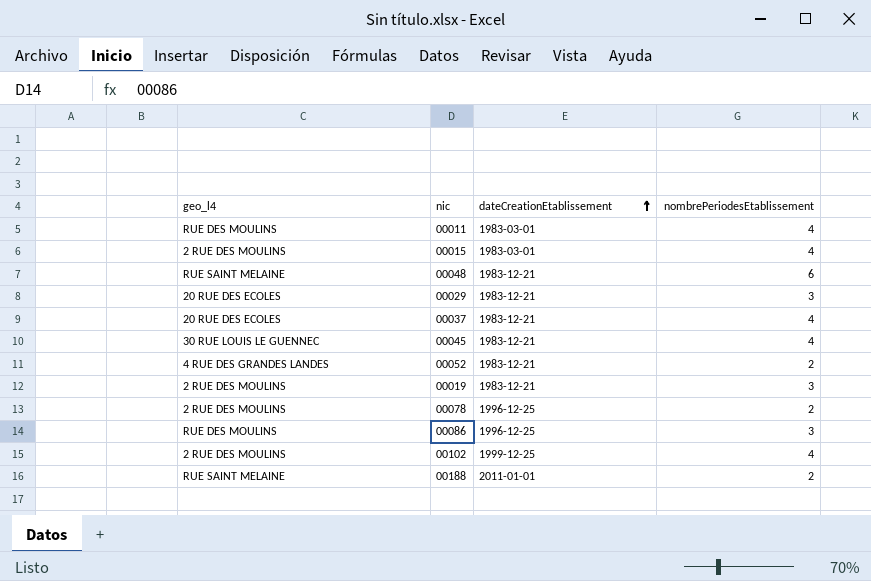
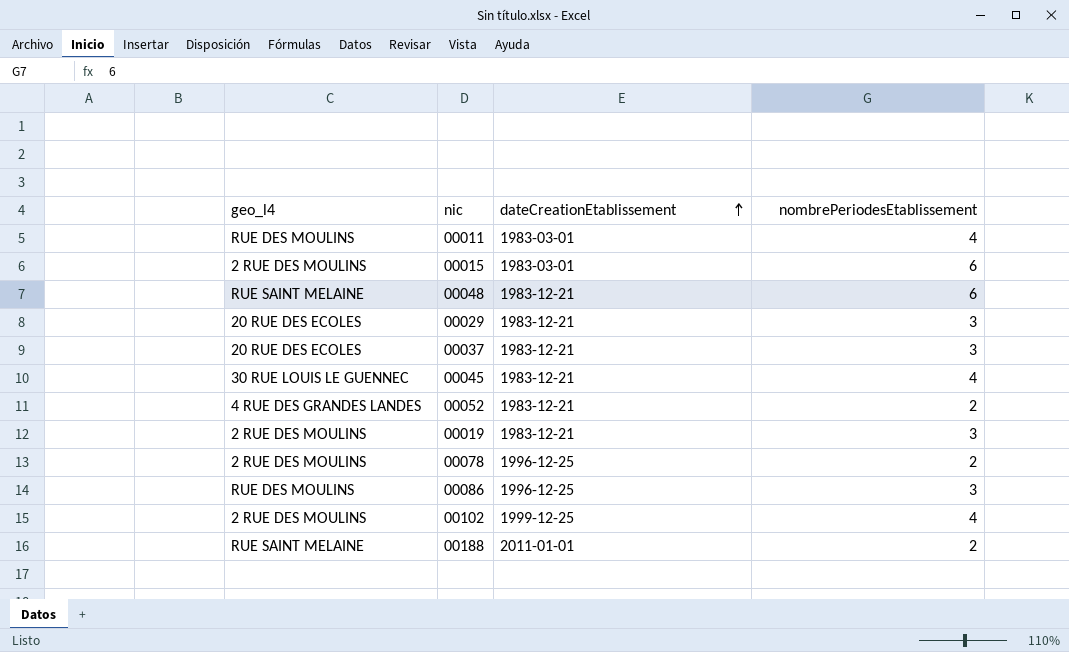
00015 | nombrePeriodesEtablissement: 4 -> 6
00037 | nombrePeriodesEtablissement: 4 -> 3

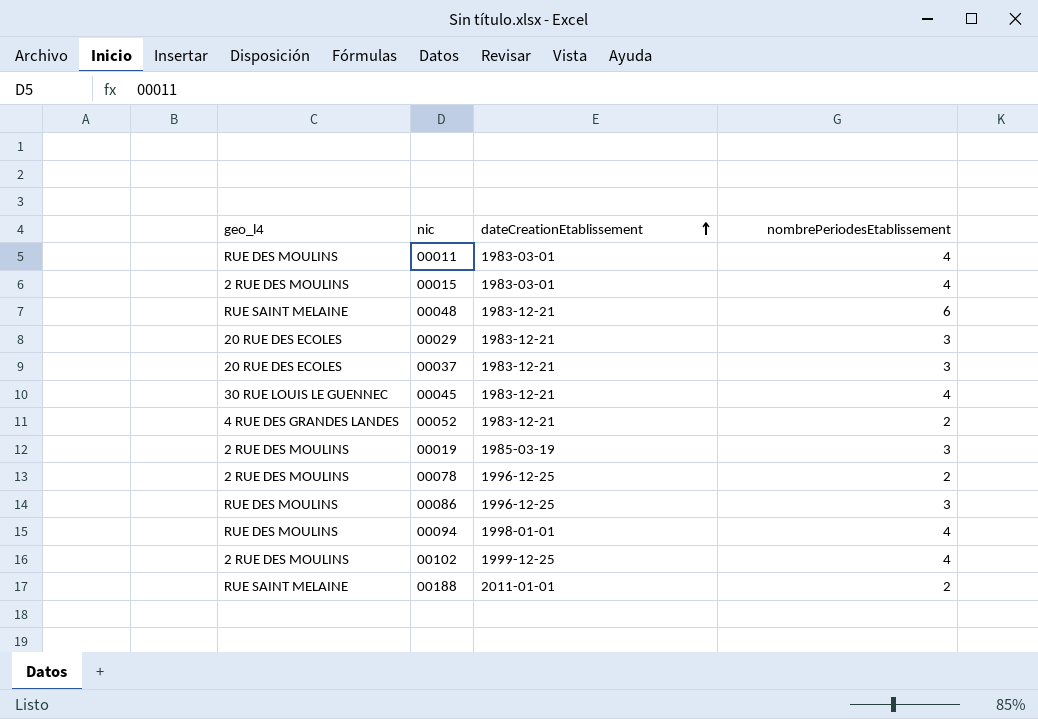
00015 | nombrePeriodesEtablissement: 6 -> 4
00019 | dateCreationEtablissement: 1983-12-21 -> 1985-03-19
row 00094: none -> RUE DES MOULINS | 1998-01-01 | 4

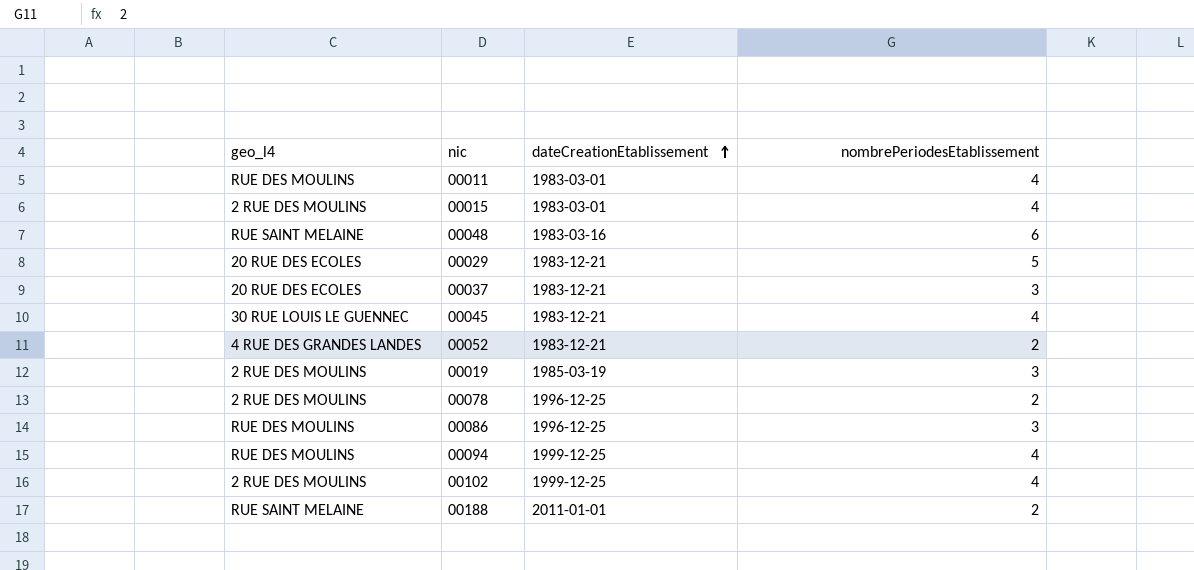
00048 | dateCreationEtablissement: 1983-12-21 -> 1983-03-16
00029 | nombrePeriodesEtablissement: 3 -> 5
00094 | dateCreationEtablissement: 1998-01-01 -> 1999-12-25

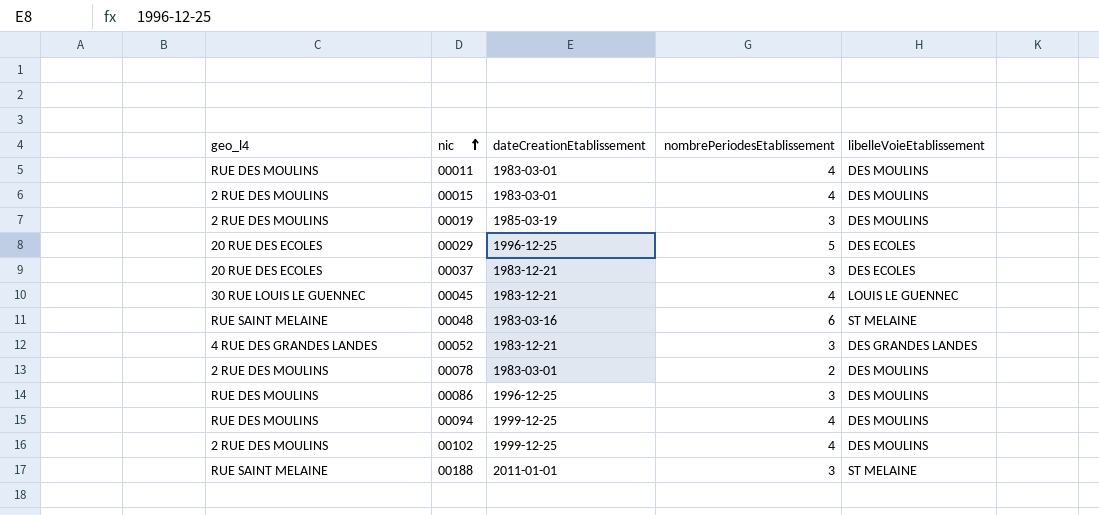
row order: dateCreationEtablissement ascending -> nic ascending
column libelleVoieEtablissement | position: none -> 5
00029 | dateCreationEtablissement: 1983-12-21 -> 1996-12-25
00052 | nombrePeriodesEtablissement: 2 -> 3
00078 | dateCreationEtablissement: 1996-12-25 -> 1983-03-01
00188 | nombrePeriodesEtablissement: 2 -> 3

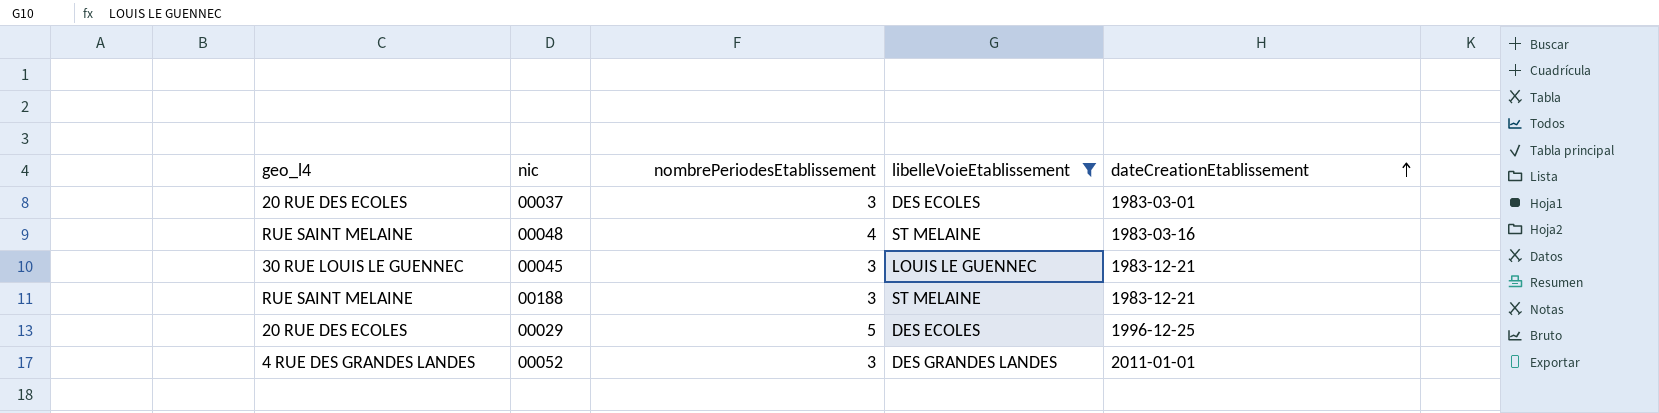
filter: none -> libelleVoieEtablissement != DES MOULINS
row order: nic ascending -> dateCreationEtablissement ascending
column dateCreationEtablissement | position: 3 -> 5
00037 | dateCreationEtablissement: 1983-12-21 -> 1983-03-01
00048 | nombrePeriodesEtablissement: 6 -> 4
00045 | nombrePeriodesEtablissement: 4 -> 3
00188 | dateCreationEtablissement: 2011-01-01 -> 1983-12-21
00052 | dateCreationEtablissement: 1983-12-21 -> 2011-01-01

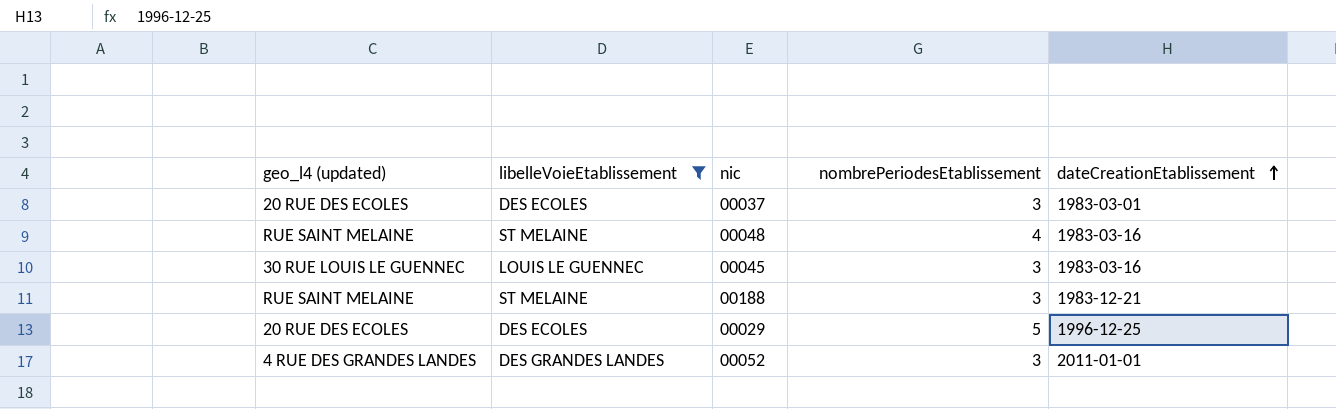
column name: geo_l4 -> geo_l4 (updated)
column libelleVoieEtablissement | position: 4 -> 2
00045 | dateCreationEtablissement: 1983-12-21 -> 1983-03-16

